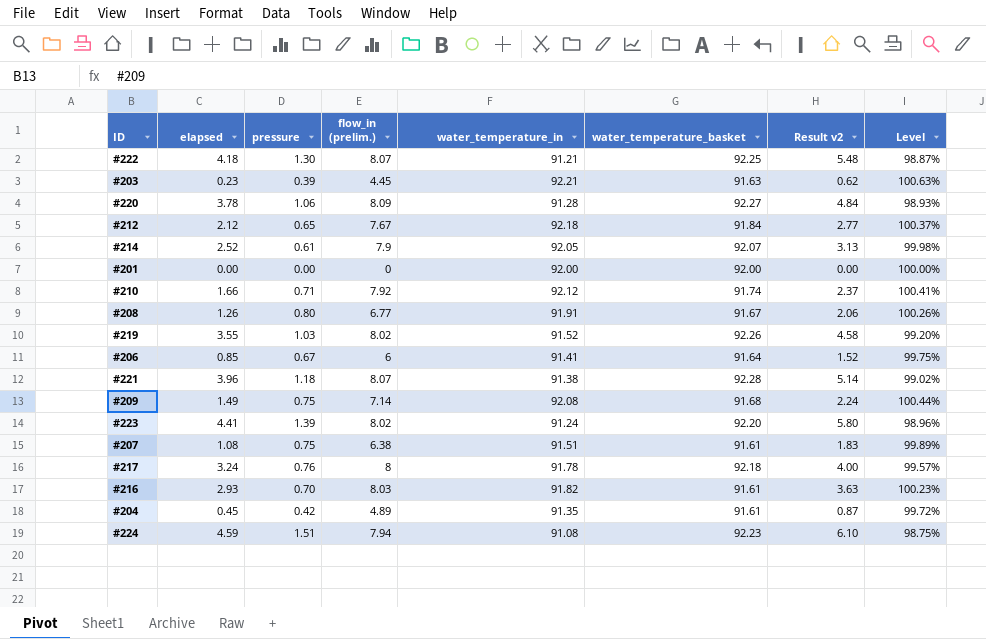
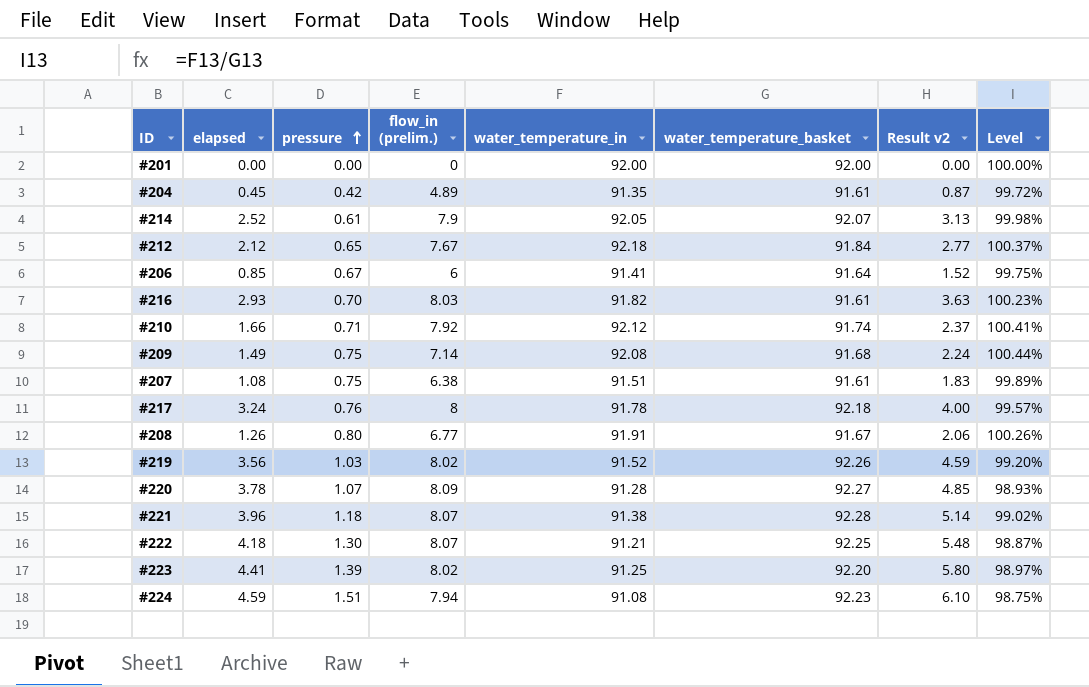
row order: none -> pressure ascending
row #203: 0.23 | 0.39 | 4.45 | 92.21 | 91.63 | 0.62 | 100.63% -> none
#219 | elapsed: 3.55 -> 3.56
#219 | Result v2: 4.58 -> 4.59
#220 | pressure: 1.06 -> 1.07
#220 | Result v2: 4.84 -> 4.85
#223 | water_temperature_in: 91.24 -> 91.25
#223 | Level: 98.96% -> 98.97%

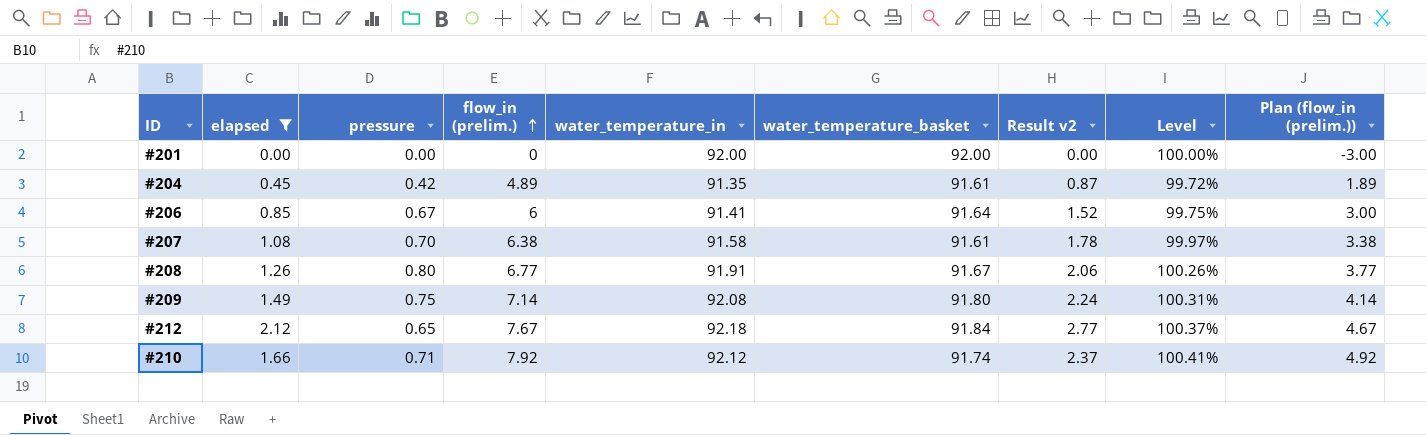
filter: none -> elapsed <= 2.12
row order: pressure ascending -> flow_in (prelim.) ascending
column Plan (flow_in (prelim.)) | formula: none -> [flow_in (prelim.)] - 3
#207 | pressure: 0.75 -> 0.70
#207 | water_temperature_in: 91.51 -> 91.58
#207 | Result v2: 1.83 -> 1.78
#207 | Level: 99.89% -> 99.97%
#209 | water_temperature_basket: 91.68 -> 91.80
#209 | Level: 100.44% -> 100.31%

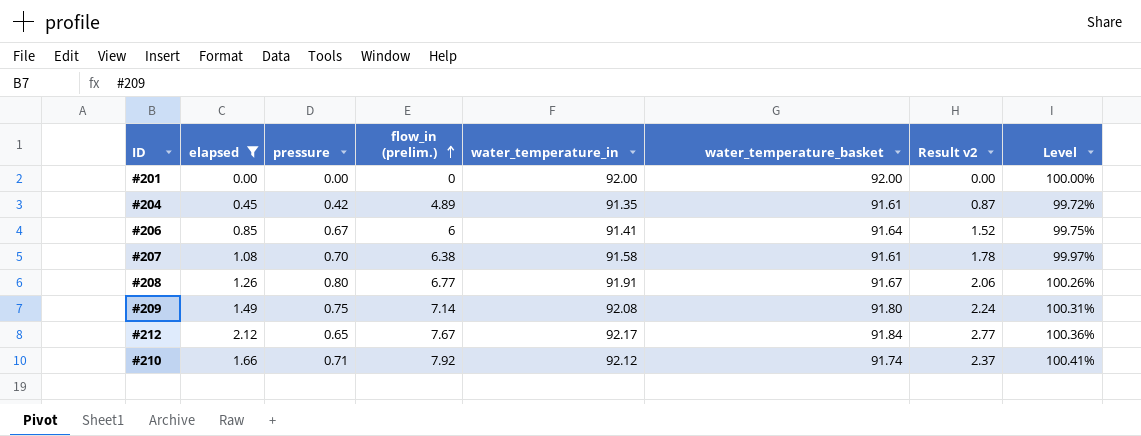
column Plan (flow_in (prelim.)) | formula: [flow_in (prelim.)] - 3 -> none
#212 | water_temperature_in: 92.18 -> 92.17
#212 | Level: 100.37% -> 100.36%

